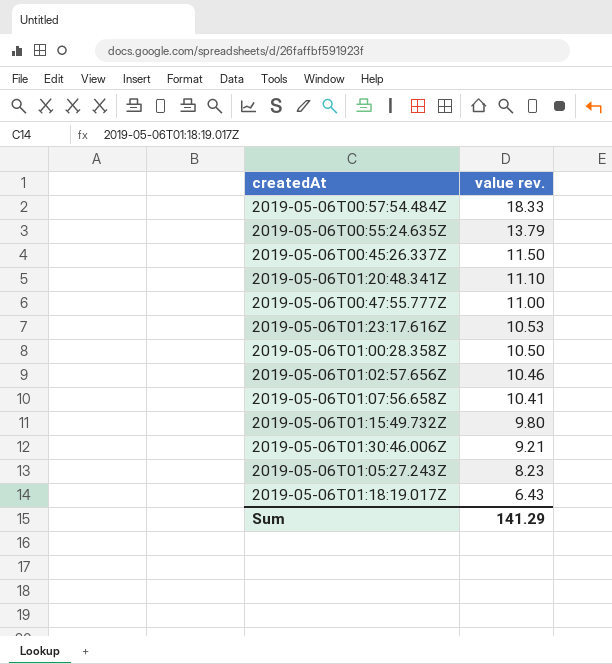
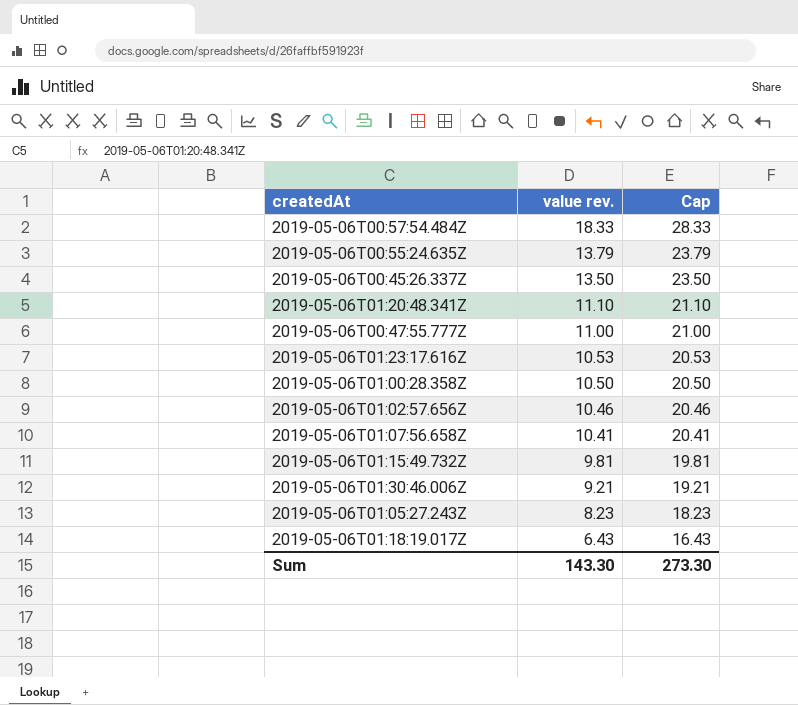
column Cap | formula: none -> [value rev.] + 10
2019-05-06T00:45:26.337Z | value rev.: 11.50 -> 13.50
2019-05-06T01:15:49.732Z | value rev.: 9.80 -> 9.81
Sum | value rev.: 141.29 -> 143.30

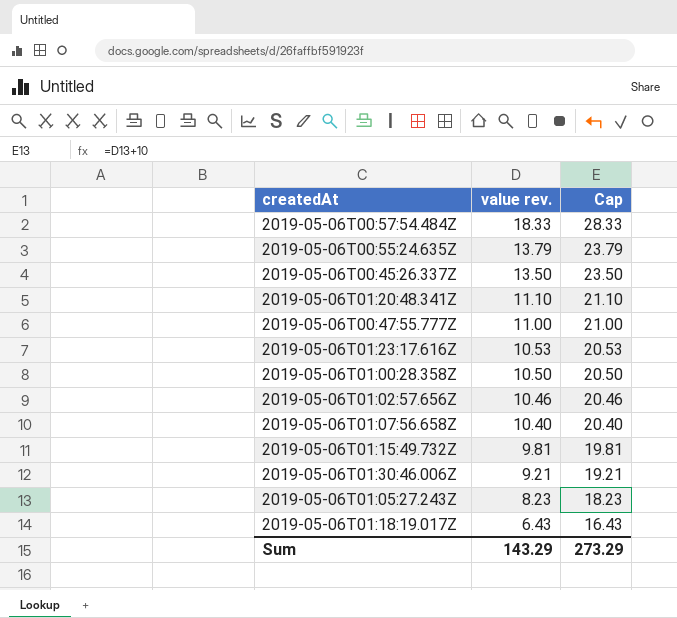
2019-05-06T01:07:56.658Z | value rev.: 10.41 -> 10.40
2019-05-06T01:07:56.658Z | Cap: 20.41 -> 20.40
Sum | value rev.: 143.30 -> 143.29
Sum | Cap: 273.30 -> 273.29

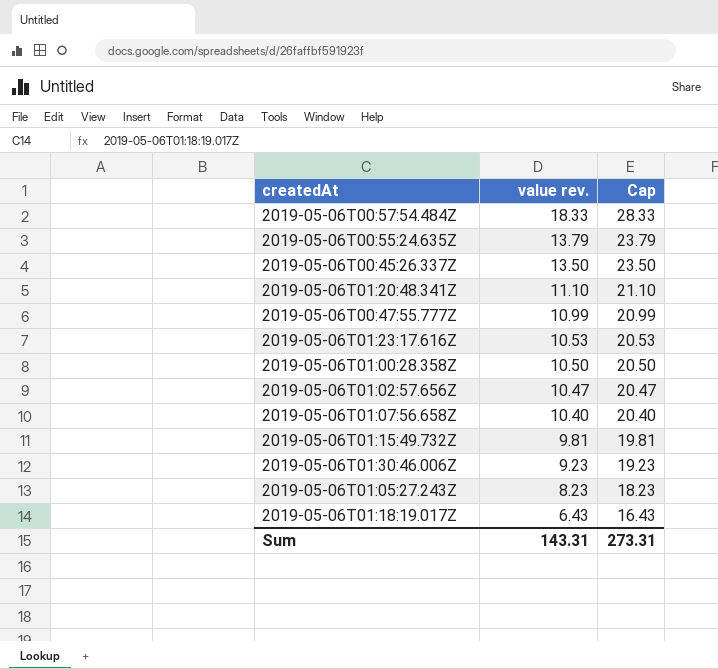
2019-05-06T00:47:55.777Z | value rev.: 11.00 -> 10.99
2019-05-06T00:47:55.777Z | Cap: 21.00 -> 20.99
2019-05-06T01:02:57.656Z | value rev.: 10.46 -> 10.47
2019-05-06T01:02:57.656Z | Cap: 20.46 -> 20.47
2019-05-06T01:30:46.006Z | value rev.: 9.21 -> 9.23
2019-05-06T01:30:46.006Z | Cap: 19.21 -> 19.23
Sum | value rev.: 143.29 -> 143.31
Sum | Cap: 273.29 -> 273.31

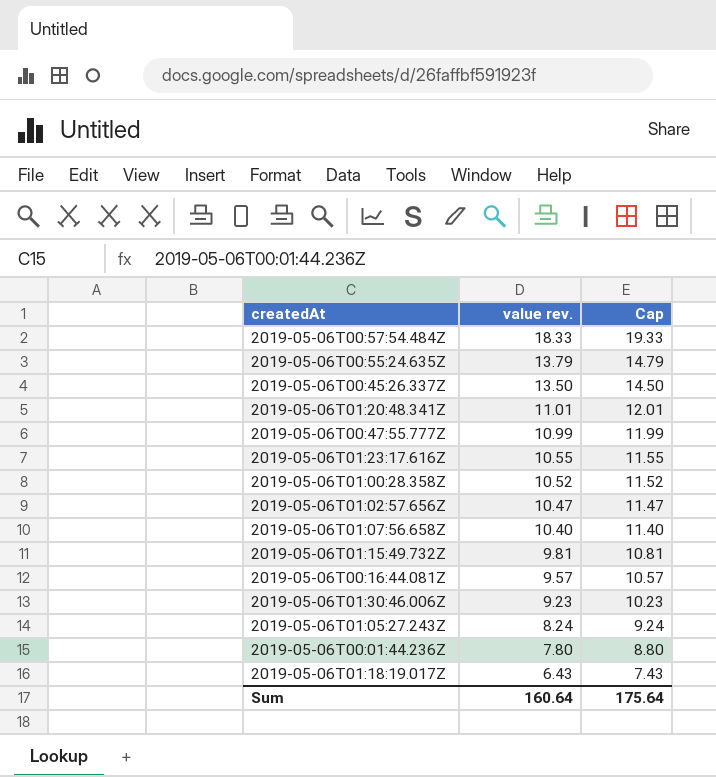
column Cap | formula: [value rev.] + 10 -> [value rev.] + 1
2019-05-06T01:20:48.341Z | value rev.: 11.10 -> 11.01
2019-05-06T01:23:17.616Z | value rev.: 10.53 -> 10.55
2019-05-06T01:00:28.358Z | value rev.: 10.50 -> 10.52
row 2019-05-06T00:16:44.081Z: none -> 9.57 | 10.57
2019-05-06T01:05:27.243Z | value rev.: 8.23 -> 8.24
row 2019-05-06T00:01:44.236Z: none -> 7.80 | 8.80
Sum | value rev.: 143.31 -> 160.64
Sum | Cap: 273.31 -> 175.64

